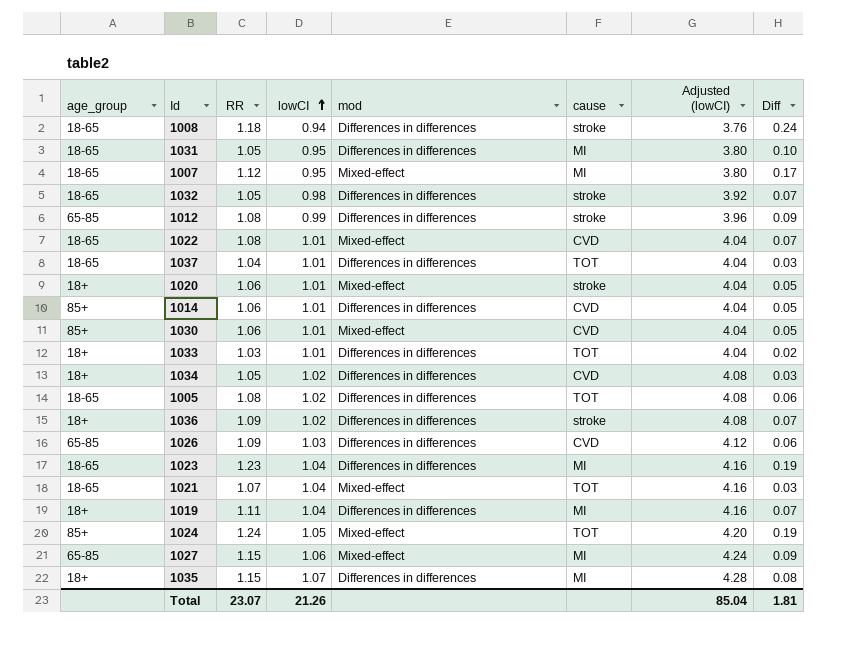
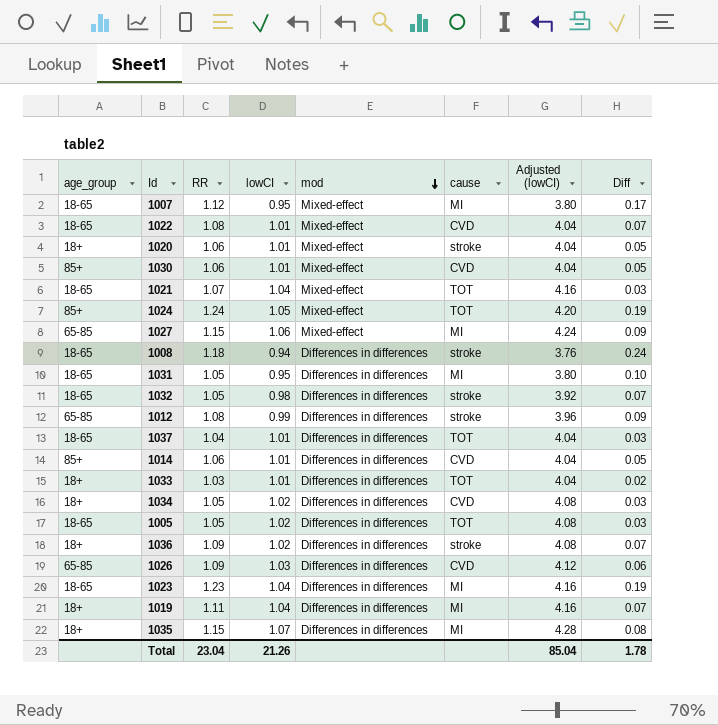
row order: lowCI ascending -> mod descending
1005 | RR: 1.08 -> 1.05
1005 | Diff: 0.06 -> 0.03
Total | RR: 23.07 -> 23.04
Total | Diff: 1.81 -> 1.78

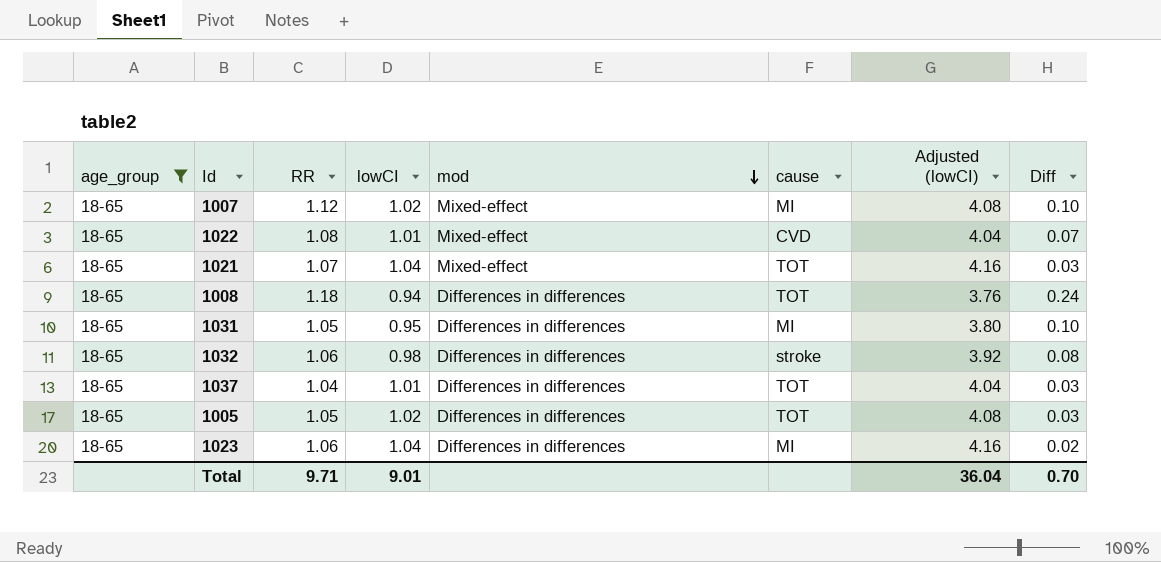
filter: none -> age_group = 18-65
1007 | lowCI: 0.95 -> 1.02
1007 | Adjusted (lowCI): 3.80 -> 4.08
1007 | Diff: 0.17 -> 0.10
1008 | cause: stroke -> TOT
1032 | RR: 1.05 -> 1.06
1032 | Diff: 0.07 -> 0.08
1023 | RR: 1.23 -> 1.06
1023 | Diff: 0.19 -> 0.02
Total | RR: 23.04 -> 9.71
Total | lowCI: 21.26 -> 9.01
Total | Adjusted (lowCI): 85.04 -> 36.04
Total | Diff: 1.78 -> 0.70

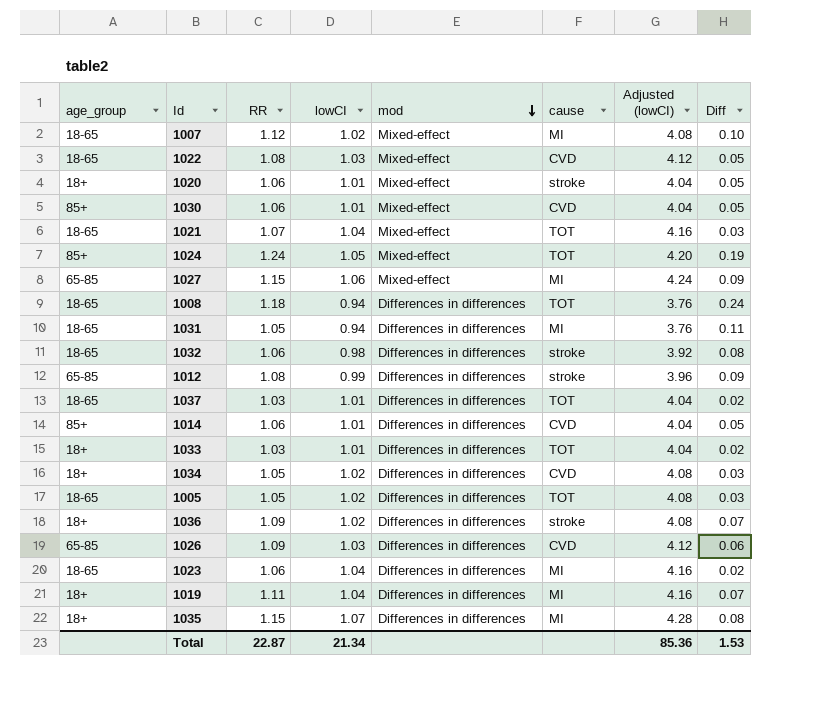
filter: age_group = 18-65 -> none
1022 | lowCI: 1.01 -> 1.03
1022 | Adjusted (lowCI): 4.04 -> 4.12
1022 | Diff: 0.07 -> 0.05
1031 | lowCI: 0.95 -> 0.94
1031 | Adjusted (lowCI): 3.80 -> 3.76
1031 | Diff: 0.10 -> 0.11
1037 | RR: 1.04 -> 1.03
1037 | Diff: 0.03 -> 0.02
Total | RR: 9.71 -> 22.87
Total | lowCI: 9.01 -> 21.34
Total | Adjusted (lowCI): 36.04 -> 85.36
Total | Diff: 0.70 -> 1.53

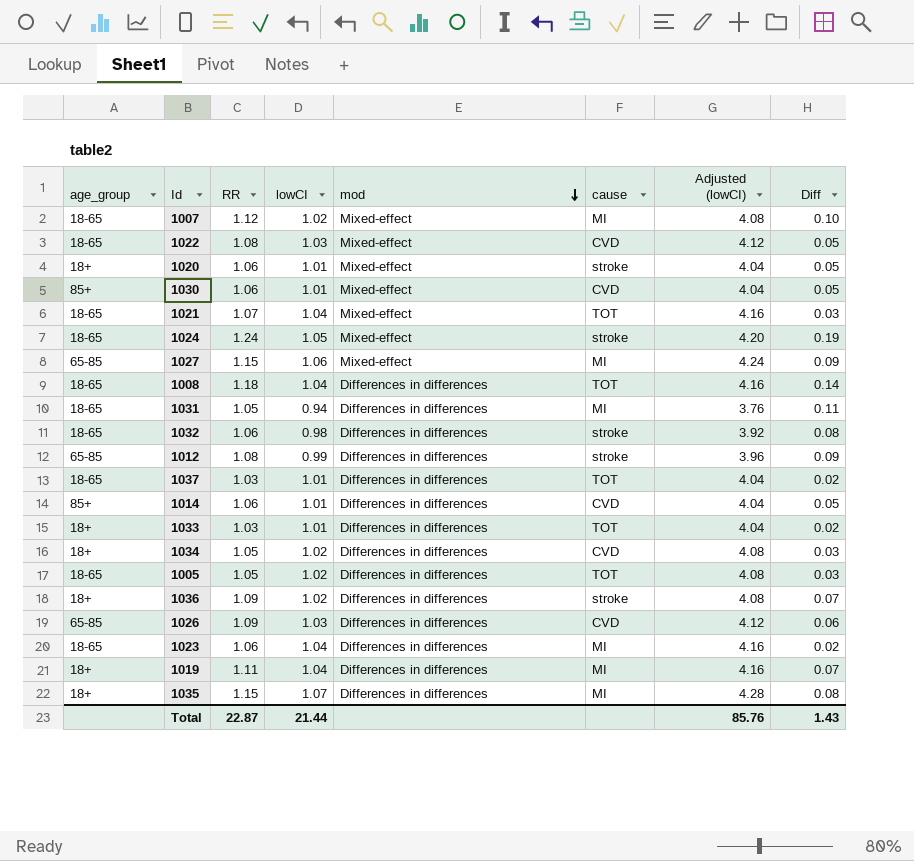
1024 | age_group: 85+ -> 18-65
1024 | cause: TOT -> stroke
1008 | lowCI: 0.94 -> 1.04
1008 | Adjusted (lowCI): 3.76 -> 4.16
1008 | Diff: 0.24 -> 0.14
Total | lowCI: 21.34 -> 21.44
Total | Adjusted (lowCI): 85.36 -> 85.76
Total | Diff: 1.53 -> 1.43

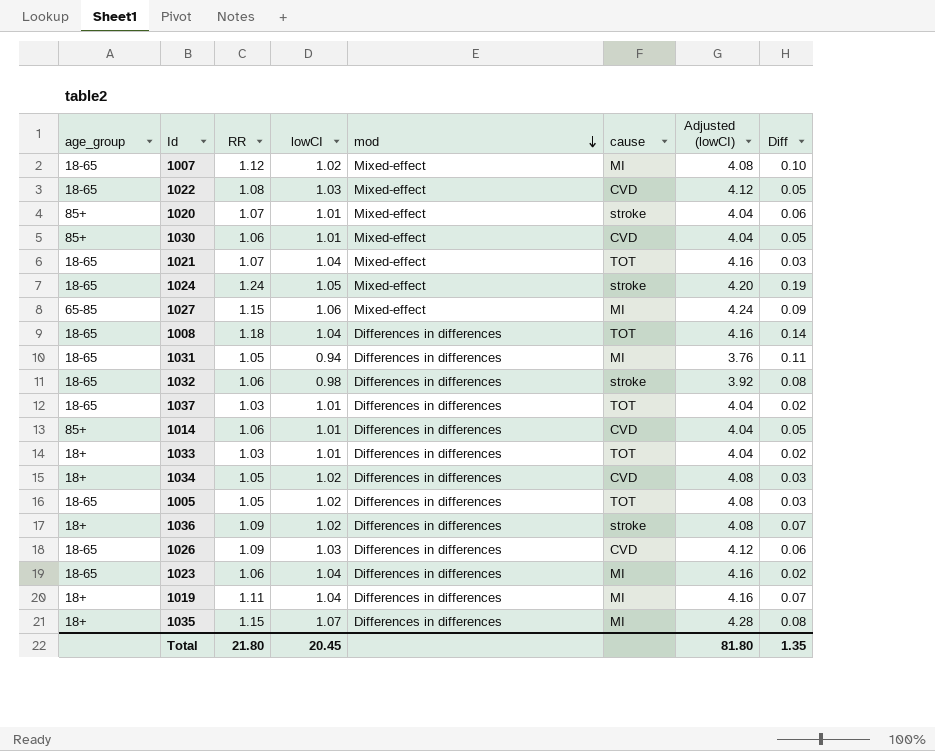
row 1012: 65-85 | 1.08 | 0.99 | Differences in differences | stroke | 3.96 | 0.09 -> none
1020 | age_group: 18+ -> 85+
1020 | RR: 1.06 -> 1.07
1020 | Diff: 0.05 -> 0.06
1026 | age_group: 65-85 -> 18-65
Total | RR: 22.87 -> 21.80
Total | lowCI: 21.44 -> 20.45
Total | Adjusted (lowCI): 85.76 -> 81.80
Total | Diff: 1.43 -> 1.35

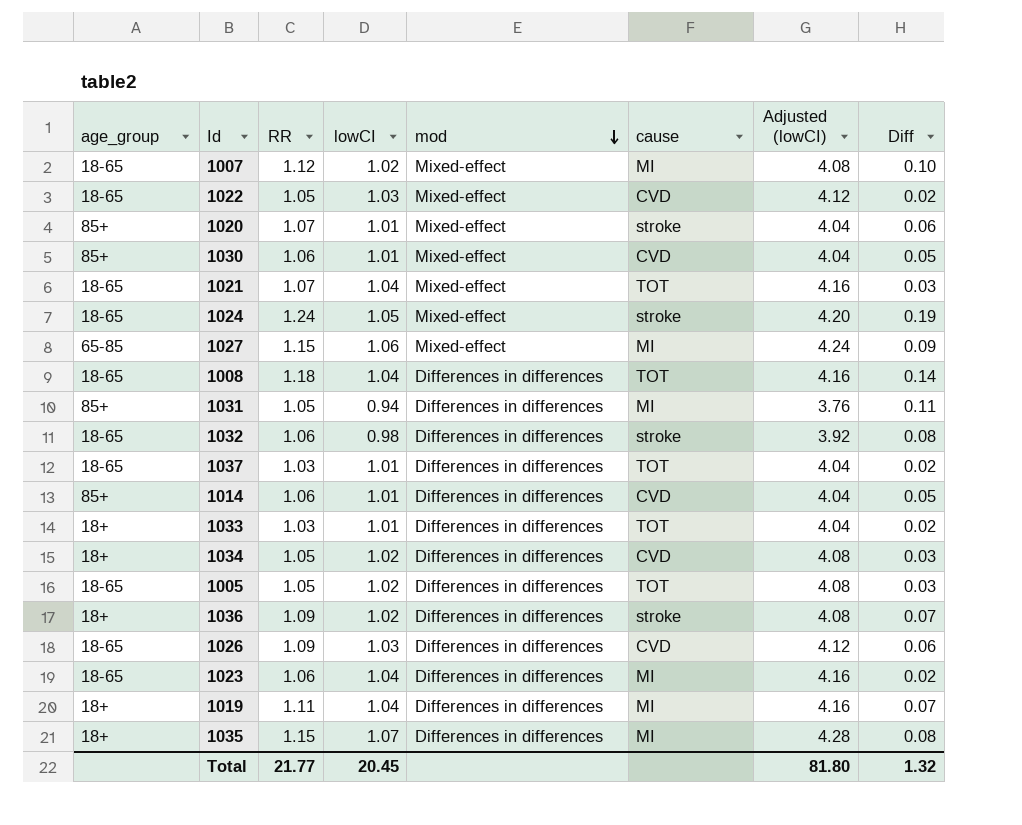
1022 | RR: 1.08 -> 1.05
1022 | Diff: 0.05 -> 0.02
1031 | age_group: 18-65 -> 85+
Total | RR: 21.80 -> 21.77
Total | Diff: 1.35 -> 1.32

